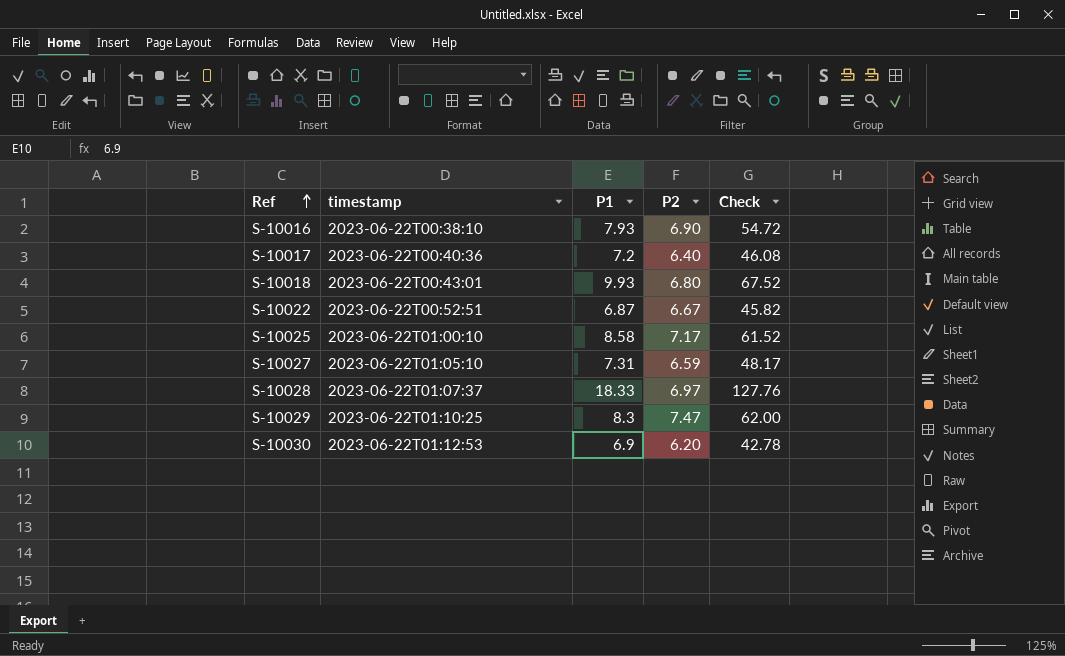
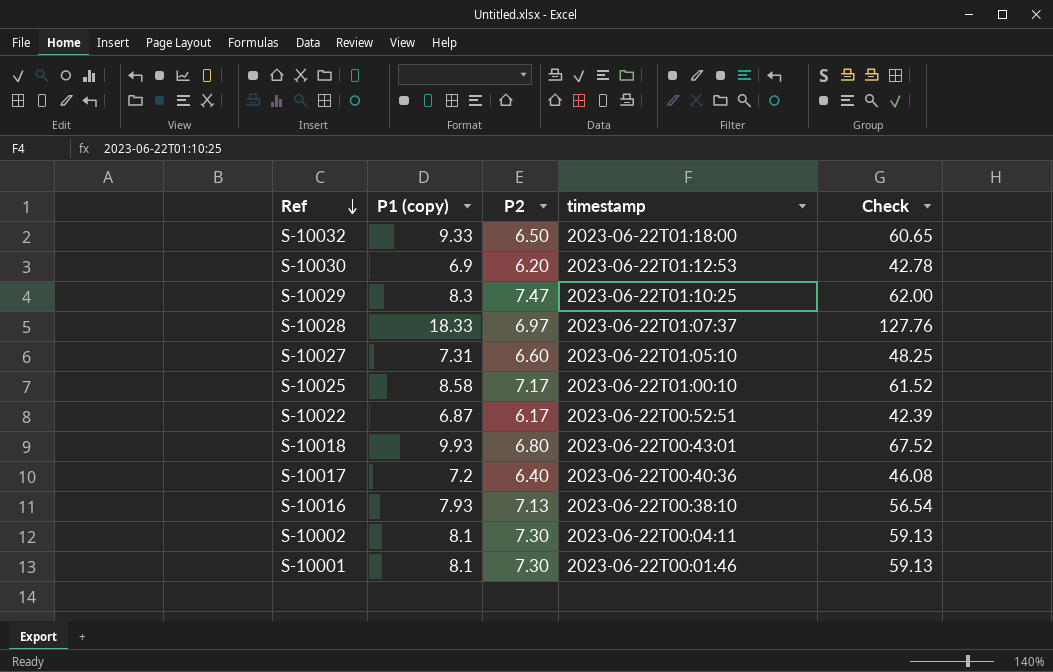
row order: Ref ascending -> Ref descending
column name: P1 -> P1 (copy)
column timestamp | position: 2 -> 4
row S-10032: none -> 9.33 | 6.50 | 2023-06-22T01:18:00 | 60.65
S-10027 | P2: 6.59 -> 6.60
S-10027 | Check: 48.17 -> 48.25
S-10022 | P2: 6.67 -> 6.17
S-10022 | Check: 45.82 -> 42.39
S-10016 | P2: 6.90 -> 7.13
S-10016 | Check: 54.72 -> 56.54
row S-10002: none -> 8.1 | 7.30 | 2023-06-22T00:04:11 | 59.13
row S-10001: none -> 8.1 | 7.30 | 2023-06-22T00:01:46 | 59.13

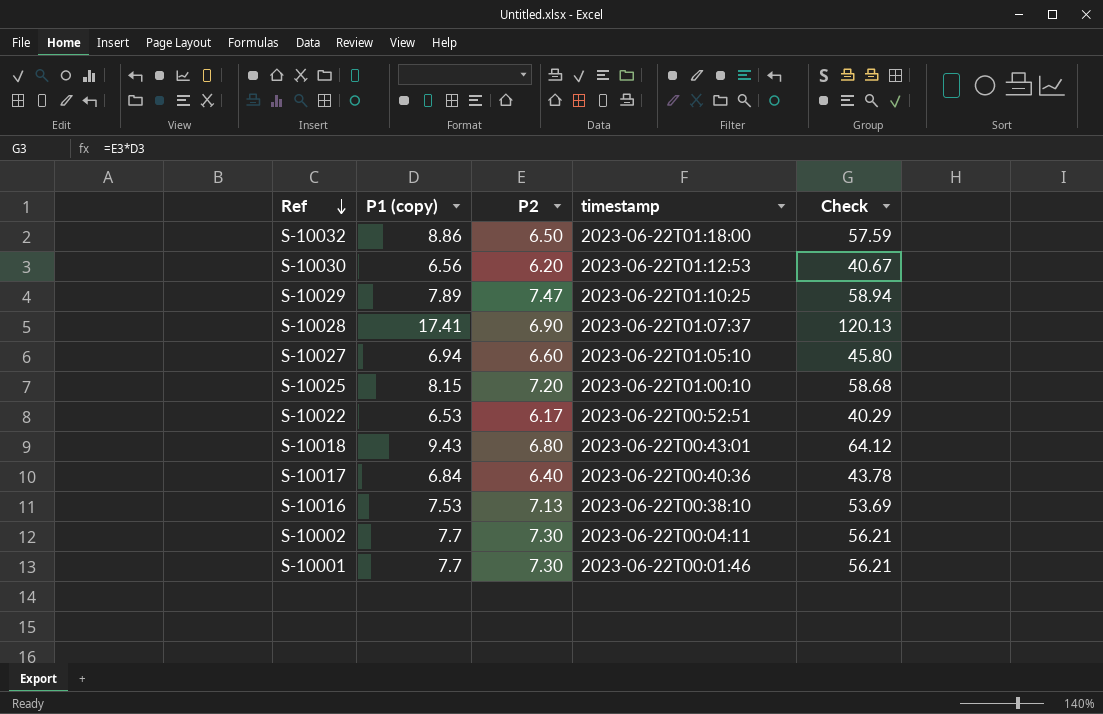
S-10032 | P1 (copy): 9.33 -> 8.86
S-10032 | Check: 60.65 -> 57.59
S-10030 | P1 (copy): 6.9 -> 6.56
S-10030 | Check: 42.78 -> 40.67
S-10029 | P1 (copy): 8.3 -> 7.89
S-10029 | Check: 62.00 -> 58.94
S-10028 | P1 (copy): 18.33 -> 17.41
S-10028 | P2: 6.97 -> 6.90
S-10028 | Check: 127.76 -> 120.13
S-10027 | P1 (copy): 7.31 -> 6.94
S-10027 | Check: 48.25 -> 45.80
S-10025 | P1 (copy): 8.58 -> 8.15
S-10025 | P2: 7.17 -> 7.20
S-10025 | Check: 61.52 -> 58.68
S-10022 | P1 (copy): 6.87 -> 6.53
S-10022 | Check: 42.39 -> 40.29
S-10018 | P1 (copy): 9.93 -> 9.43
S-10018 | Check: 67.52 -> 64.12
S-10017 | P1 (copy): 7.2 -> 6.84
S-10017 | Check: 46.08 -> 43.78
S-10016 | P1 (copy): 7.93 -> 7.53
S-10016 | Check: 56.54 -> 53.69
S-10002 | P1 (copy): 8.1 -> 7.7
S-10002 | Check: 59.13 -> 56.21
S-10001 | P1 (copy): 8.1 -> 7.7
S-10001 | Check: 59.13 -> 56.21

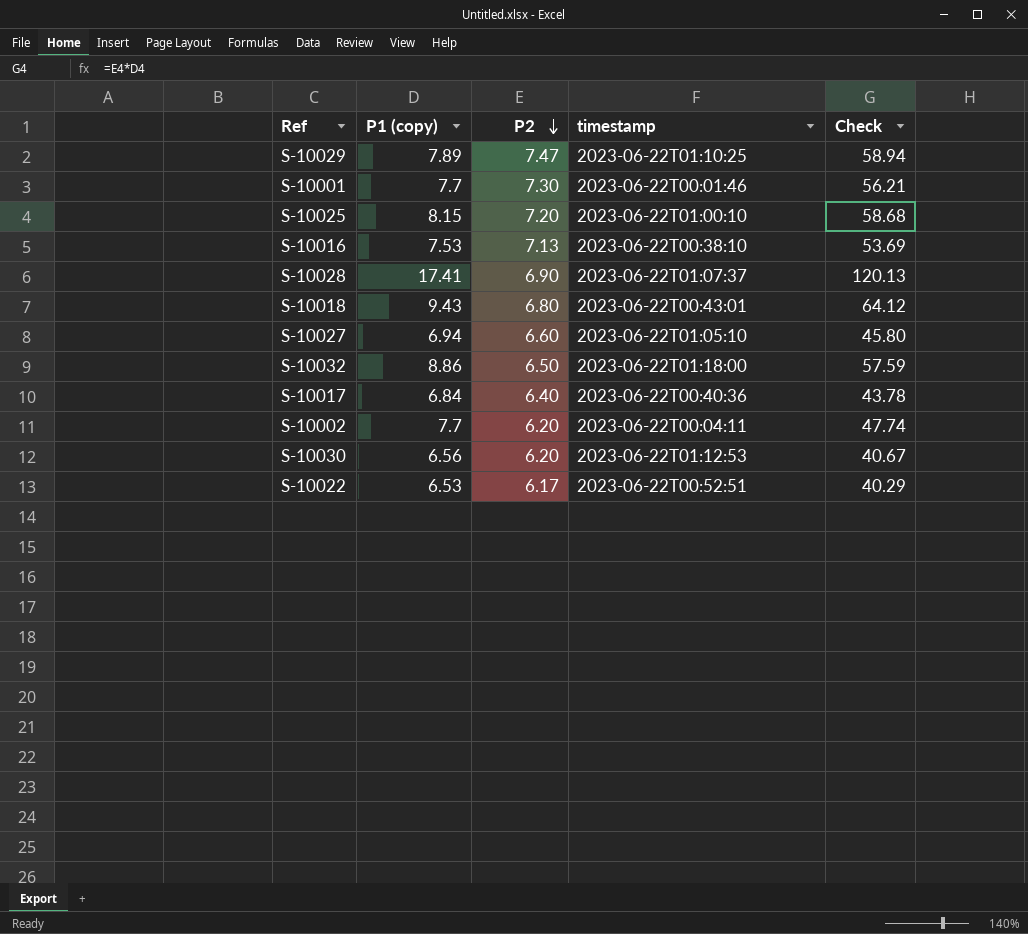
row order: Ref descending -> P2 descending
S-10002 | P2: 7.30 -> 6.20
S-10002 | Check: 56.21 -> 47.74

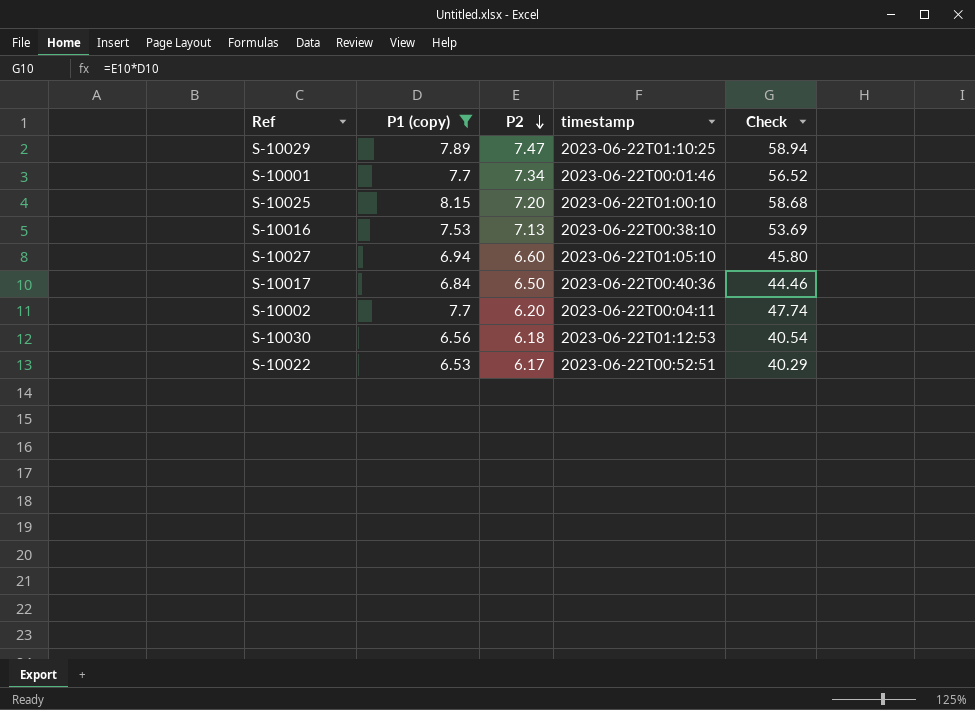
filter: none -> P1 (copy) <= 8.15
S-10001 | P2: 7.30 -> 7.34
S-10001 | Check: 56.21 -> 56.52
S-10017 | P2: 6.40 -> 6.50
S-10017 | Check: 43.78 -> 44.46
S-10030 | P2: 6.20 -> 6.18
S-10030 | Check: 40.67 -> 40.54

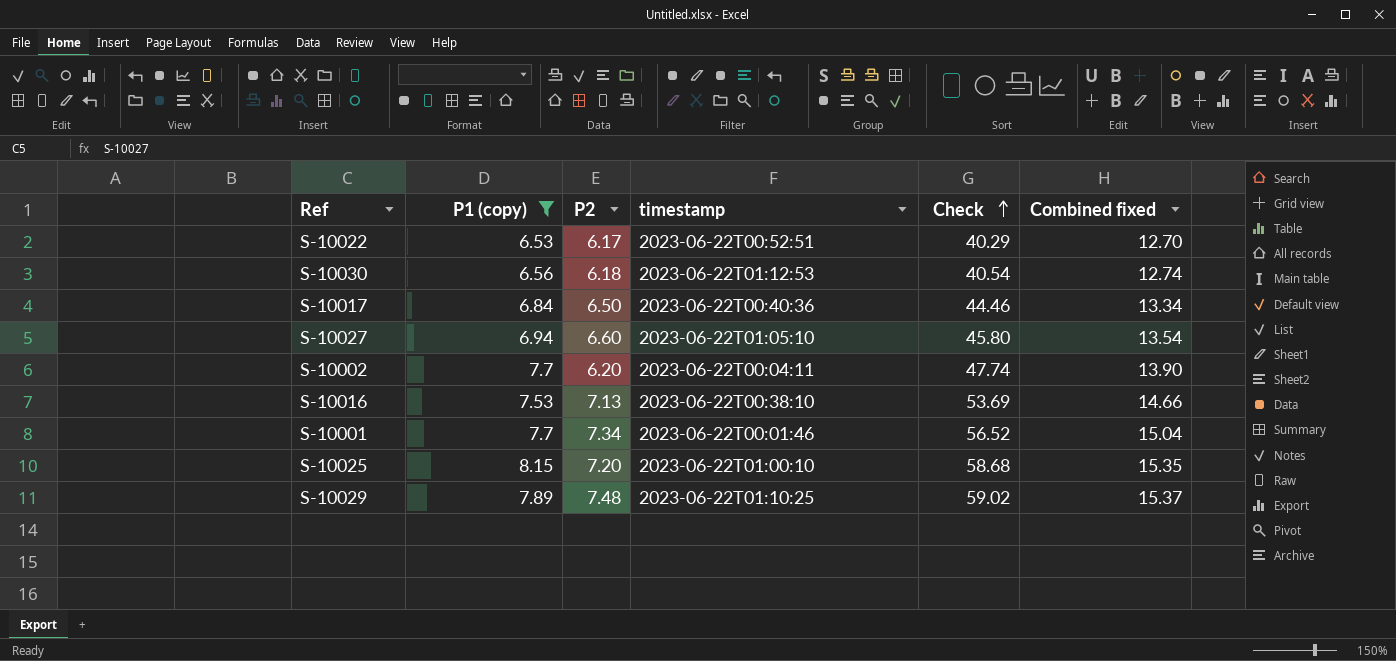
row order: P2 descending -> Check ascending
column Combined fixed | formula: none -> [P1 (copy)] + [P2]
S-10029 | P2: 7.47 -> 7.48
S-10029 | Check: 58.94 -> 59.02

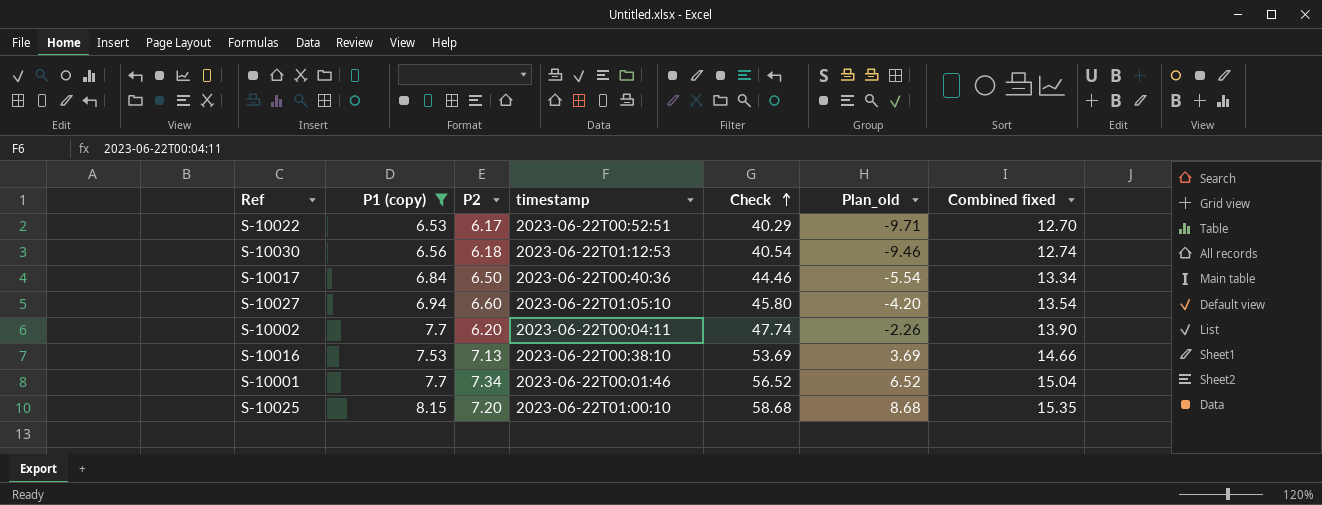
column Plan_old | formula: none -> [Check] - 50
row S-10029: 7.89 | 7.48 | 2023-06-22T01:10:25 | 59.02 | 15.37 -> none

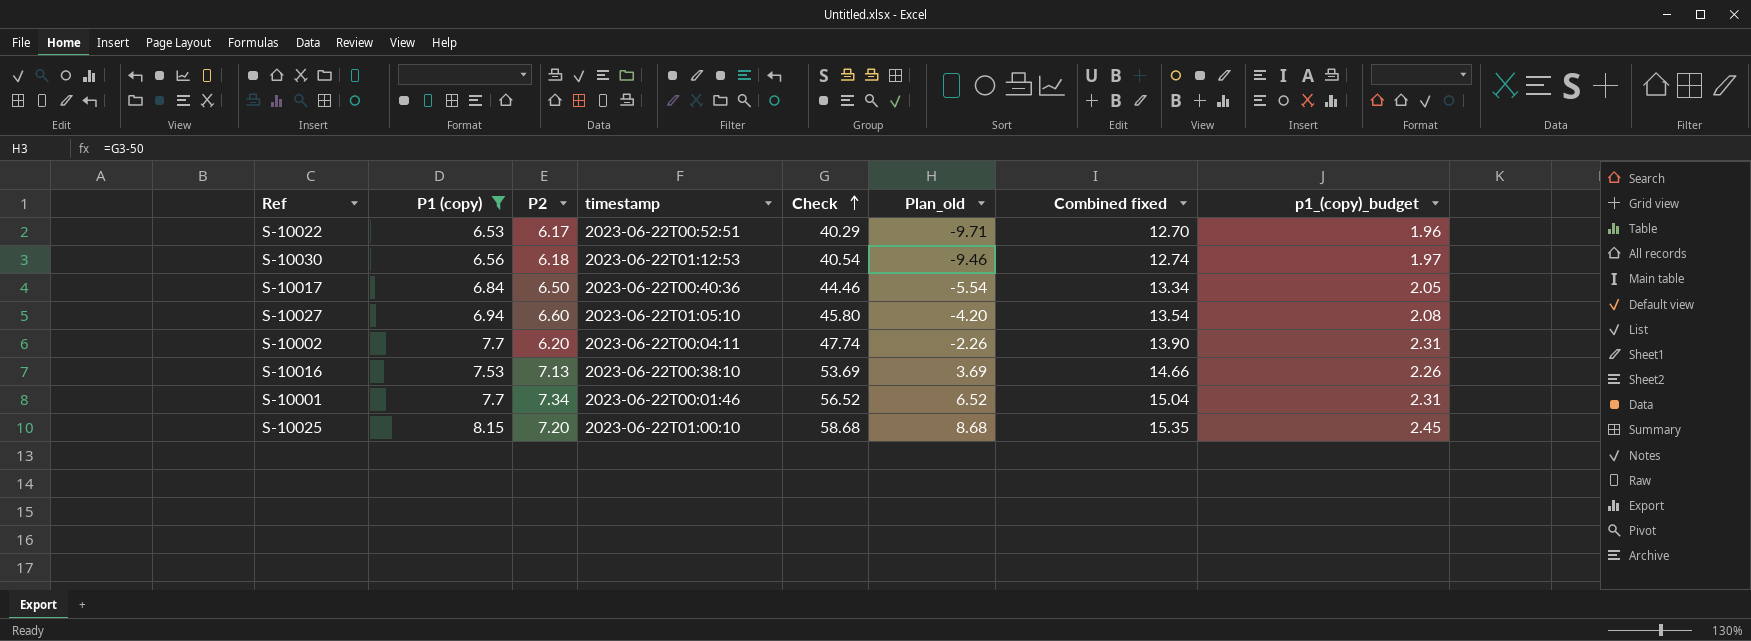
column p1_(copy)_budget | formula: none -> [P1 (copy)] * 0.3

